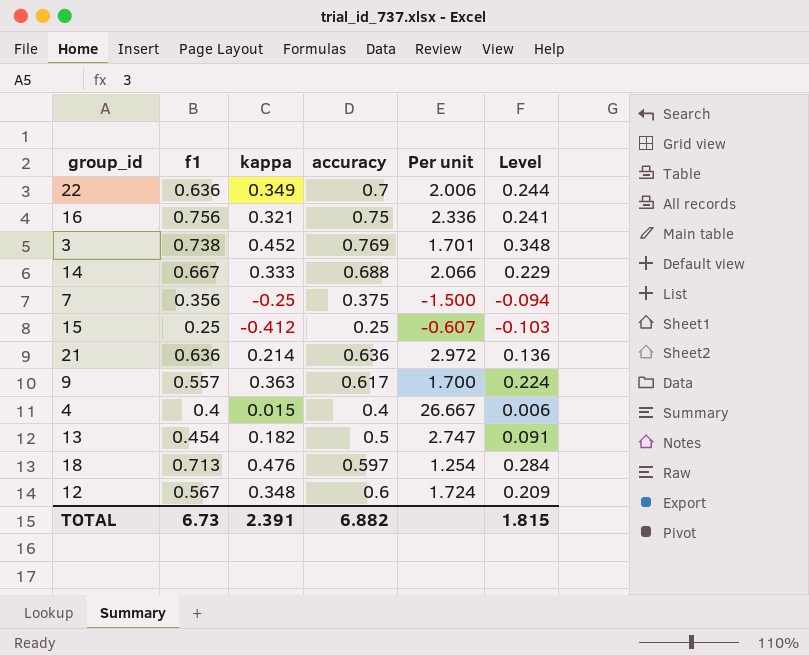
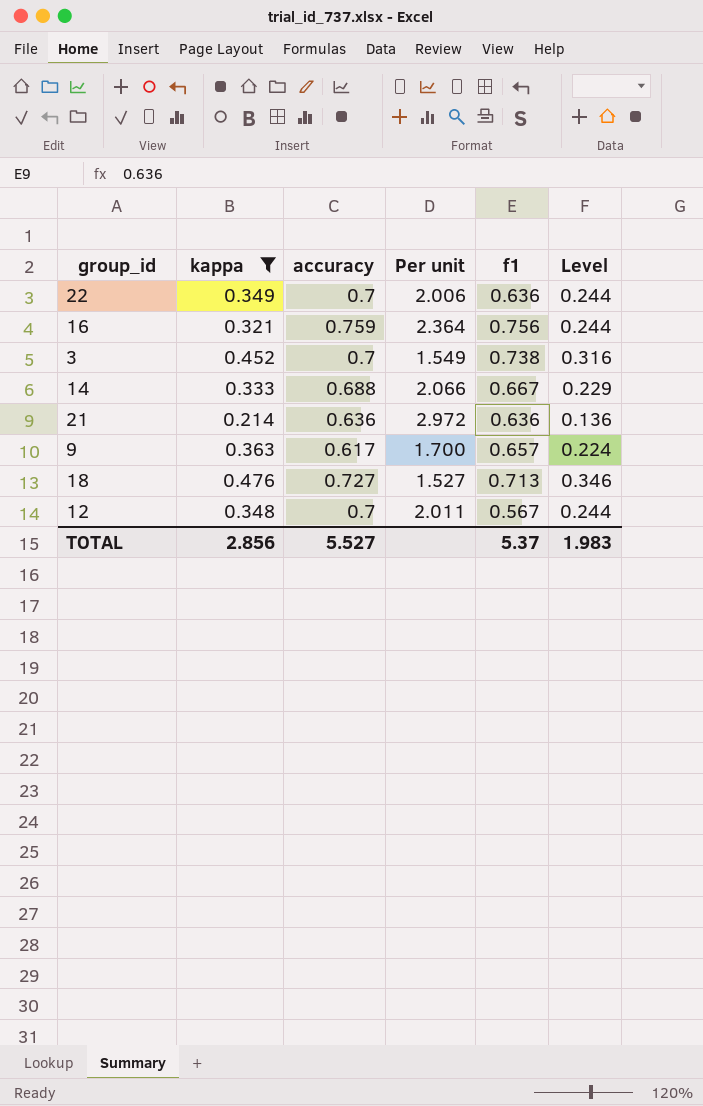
filter: none -> kappa >= 0.214
column f1 | position: 2 -> 5
16 | accuracy: 0.75 -> 0.759
16 | Per unit: 2.336 -> 2.364
16 | Level: 0.241 -> 0.244
3 | accuracy: 0.769 -> 0.7
3 | Per unit: 1.701 -> 1.549
3 | Level: 0.348 -> 0.316
9 | f1: 0.557 -> 0.657
18 | accuracy: 0.597 -> 0.727
18 | Per unit: 1.254 -> 1.527
18 | Level: 0.284 -> 0.346
12 | accuracy: 0.6 -> 0.7
12 | Per unit: 1.724 -> 2.011
12 | Level: 0.209 -> 0.244
TOTAL | kappa: 2.391 -> 2.856
TOTAL | accuracy: 6.882 -> 5.527
TOTAL | f1: 6.73 -> 5.37
TOTAL | Level: 1.815 -> 1.983

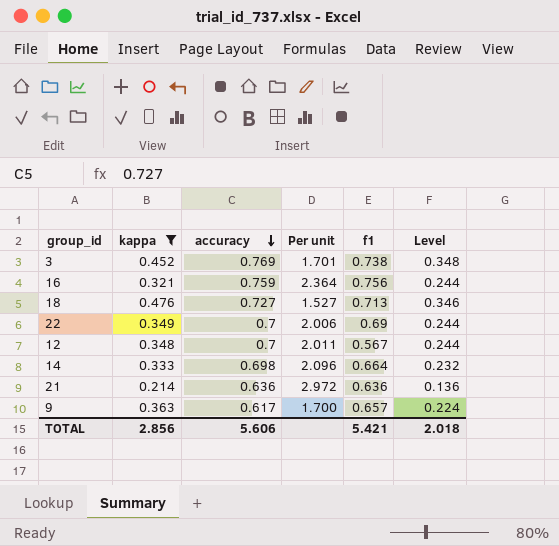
row order: none -> accuracy descending
3 | accuracy: 0.7 -> 0.769
3 | Per unit: 1.549 -> 1.701
3 | Level: 0.316 -> 0.348
22 | f1: 0.636 -> 0.69
14 | accuracy: 0.688 -> 0.698
14 | Per unit: 2.066 -> 2.096
14 | f1: 0.667 -> 0.664
14 | Level: 0.229 -> 0.232
TOTAL | accuracy: 5.527 -> 5.606
TOTAL | f1: 5.37 -> 5.421
TOTAL | Level: 1.983 -> 2.018

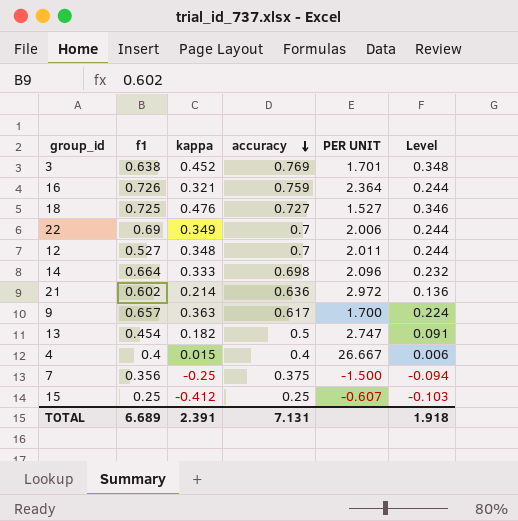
filter: kappa >= 0.214 -> none
column f1 | position: 5 -> 2
column name: Per unit -> PER UNIT
3 | f1: 0.738 -> 0.638
16 | f1: 0.756 -> 0.726
18 | f1: 0.713 -> 0.725
12 | f1: 0.567 -> 0.527
21 | f1: 0.636 -> 0.602
TOTAL | f1: 5.421 -> 6.689
TOTAL | kappa: 2.856 -> 2.391
TOTAL | accuracy: 5.606 -> 7.131
TOTAL | Level: 2.018 -> 1.918

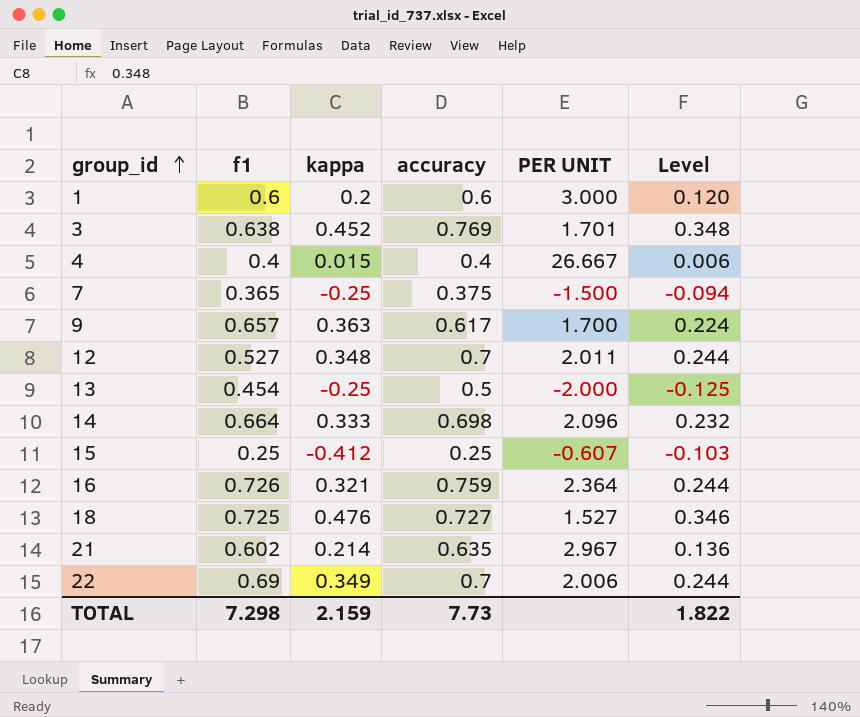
row order: accuracy descending -> group_id ascending
row 1: none -> 0.6 | 0.2 | 0.6 | 3.000 | 0.120
7 | f1: 0.356 -> 0.365
13 | kappa: 0.182 -> -0.25
13 | PER UNIT: 2.747 -> -2.000
13 | Level: 0.091 -> -0.125
21 | accuracy: 0.636 -> 0.635
21 | PER UNIT: 2.972 -> 2.967
TOTAL | f1: 6.689 -> 7.298
TOTAL | kappa: 2.391 -> 2.159
TOTAL | accuracy: 7.131 -> 7.73
TOTAL | Level: 1.918 -> 1.822

